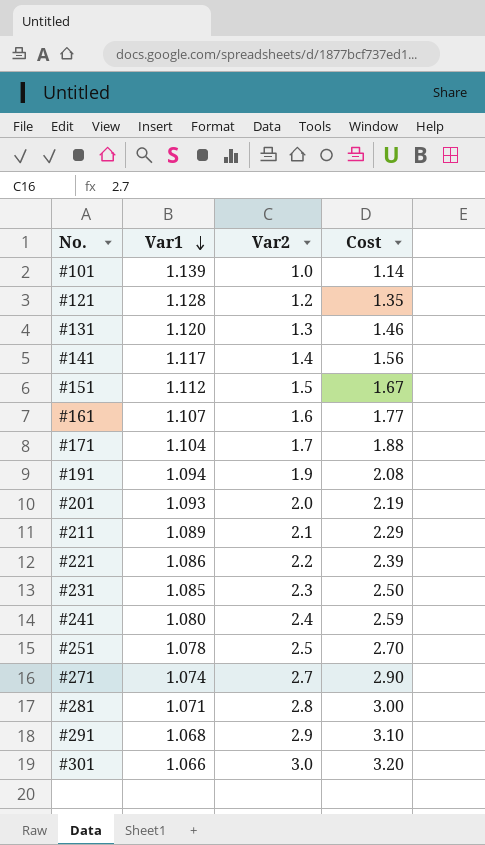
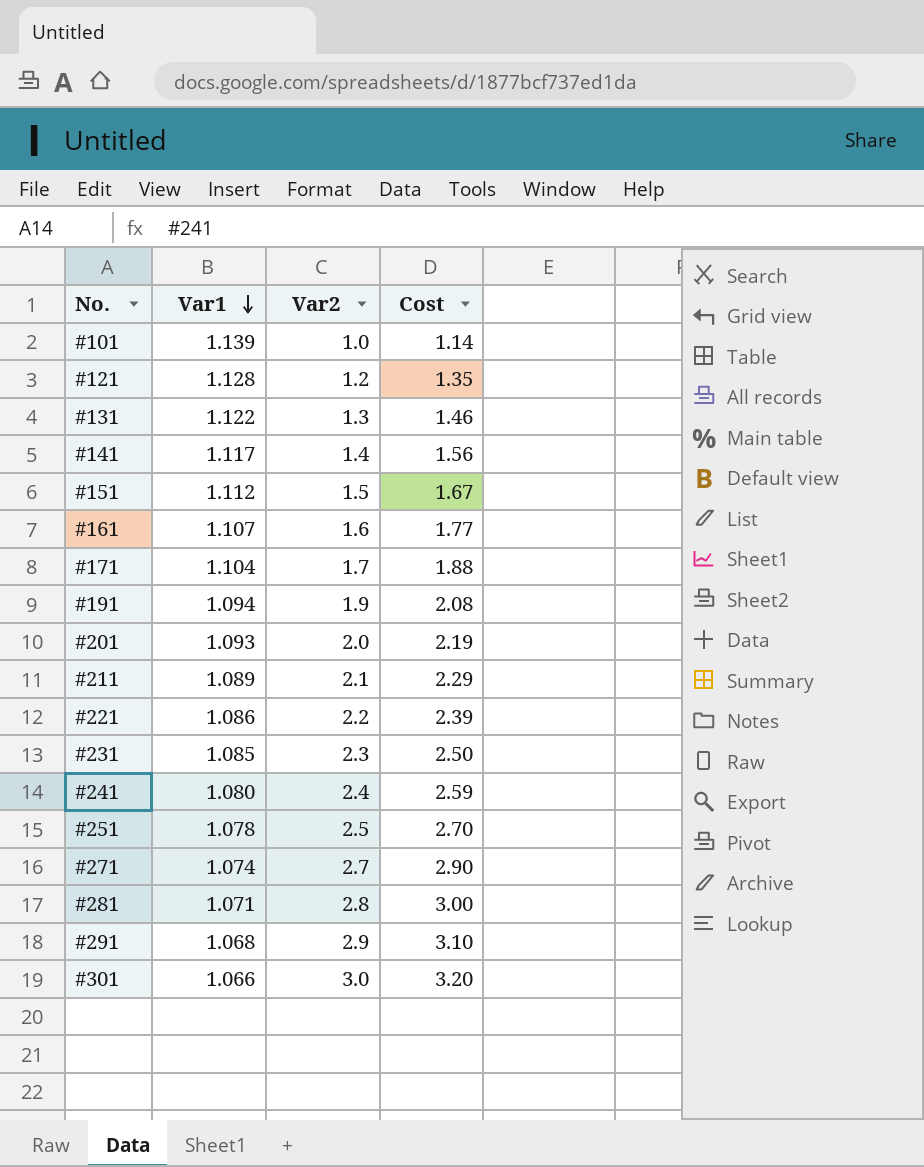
#131 | Var1: 1.120 -> 1.122

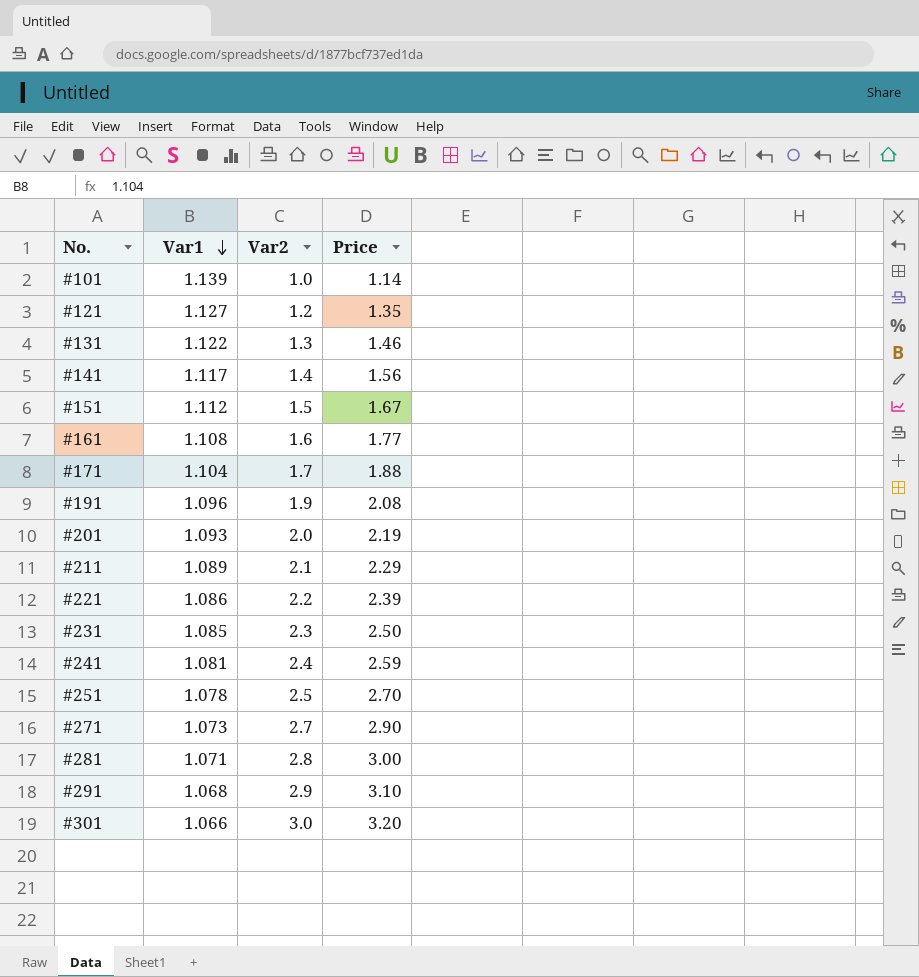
column name: Cost -> Price
#121 | Var1: 1.128 -> 1.127
#161 | Var1: 1.107 -> 1.108
#191 | Var1: 1.094 -> 1.096
#241 | Var1: 1.080 -> 1.081
#271 | Var1: 1.074 -> 1.073

